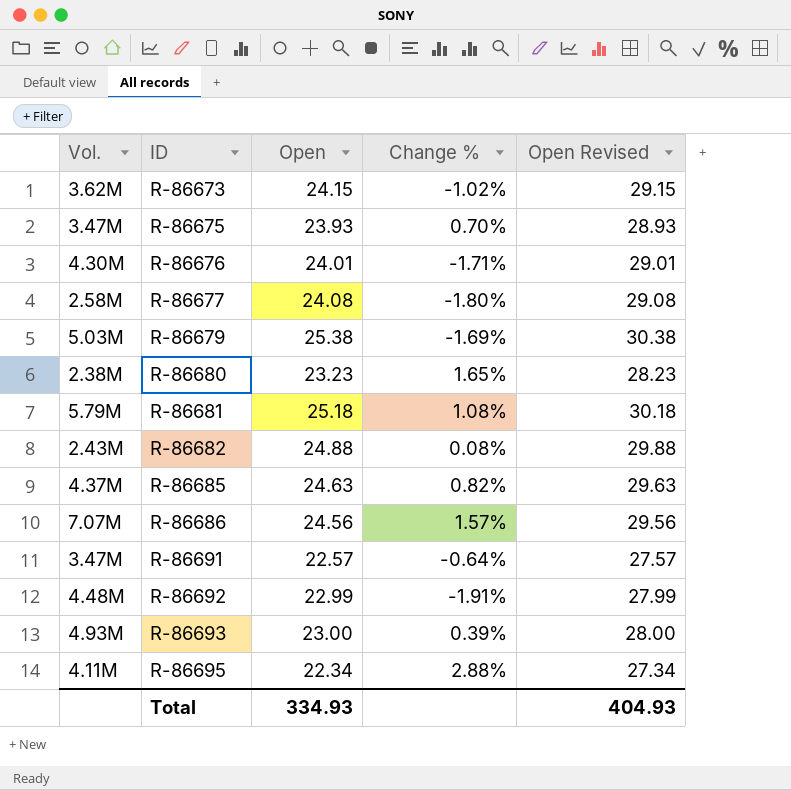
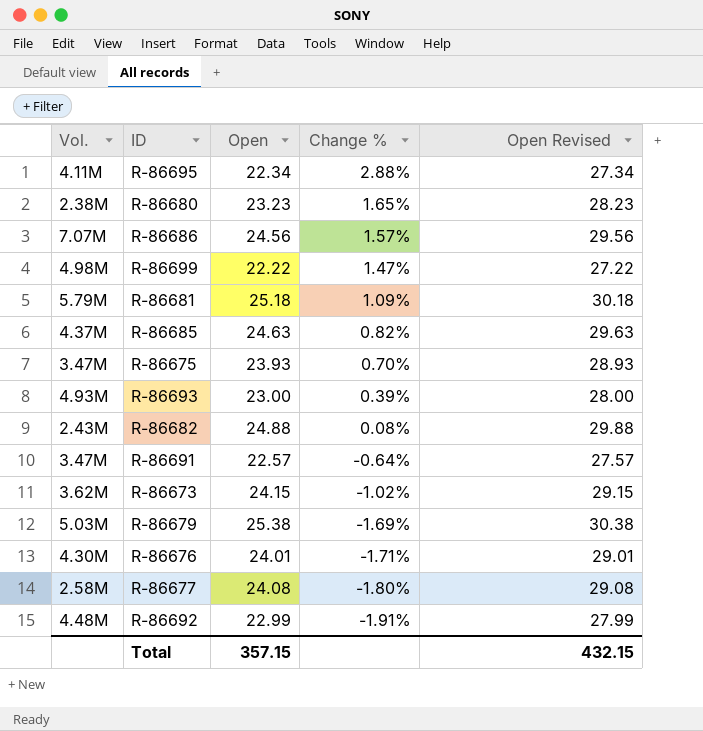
row order: ID ascending -> Change % descending
row R-86699: none -> 4.98M | 22.22 | 1.47% | 27.22
R-86681 | Change %: 1.08% -> 1.09%
Total | Open: 334.93 -> 357.15
Total | Open Revised: 404.93 -> 432.15

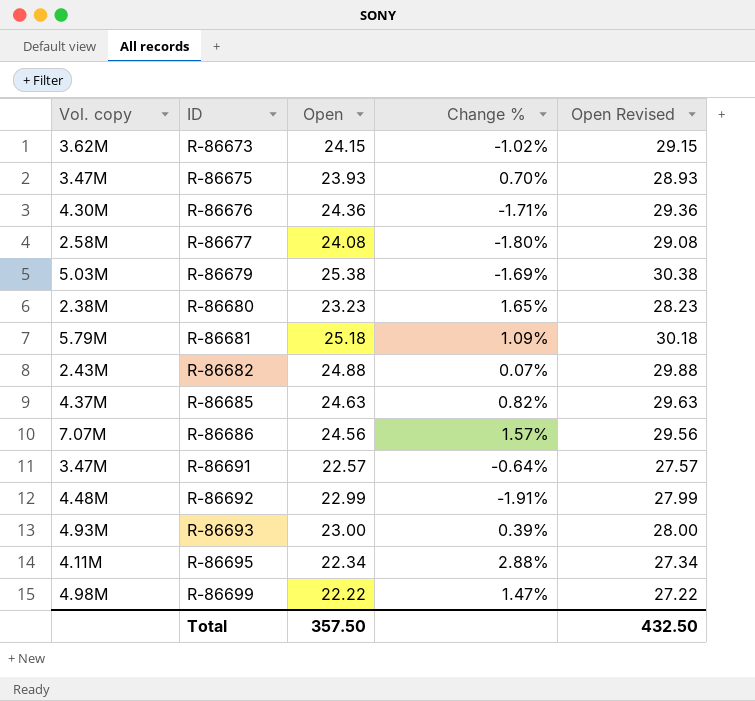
row order: Change % descending -> ID ascending
column name: Vol. -> Vol. copy
R-86676 | Open: 24.01 -> 24.36
R-86676 | Open Revised: 29.01 -> 29.36
R-86682 | Change %: 0.08% -> 0.07%
Total | Open: 357.15 -> 357.50
Total | Open Revised: 432.15 -> 432.50

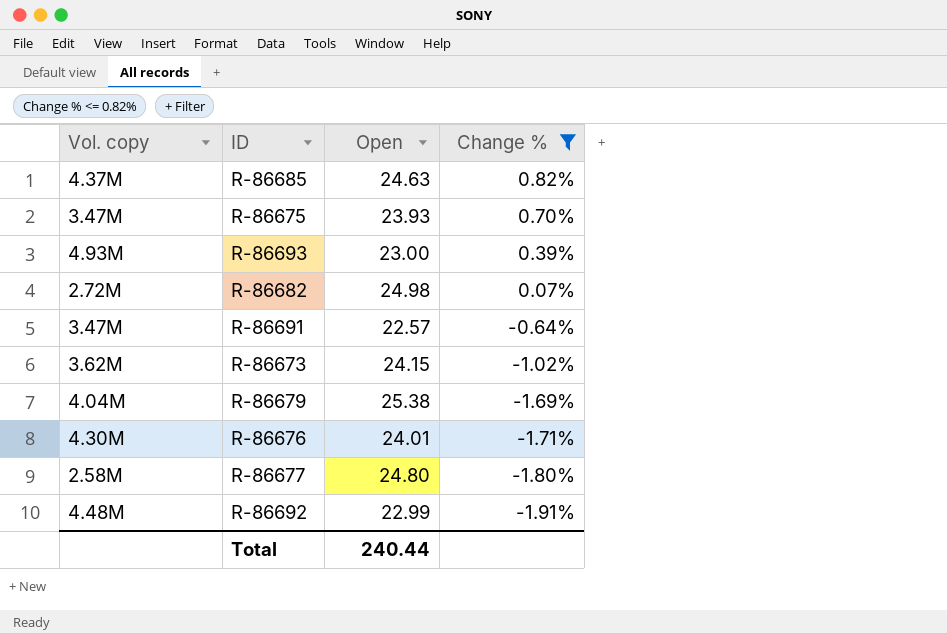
filter: none -> Change % <= 0.82%
row order: ID ascending -> Change % descending
column Open Revised | formula: [Open] + 5 -> none
R-86682 | Vol. copy: 2.43M -> 2.72M
R-86682 | Open: 24.88 -> 24.98
R-86679 | Vol. copy: 5.03M -> 4.04M
R-86676 | Open: 24.36 -> 24.01
R-86677 | Open: 24.08 -> 24.80
Total | Open: 357.50 -> 240.44

